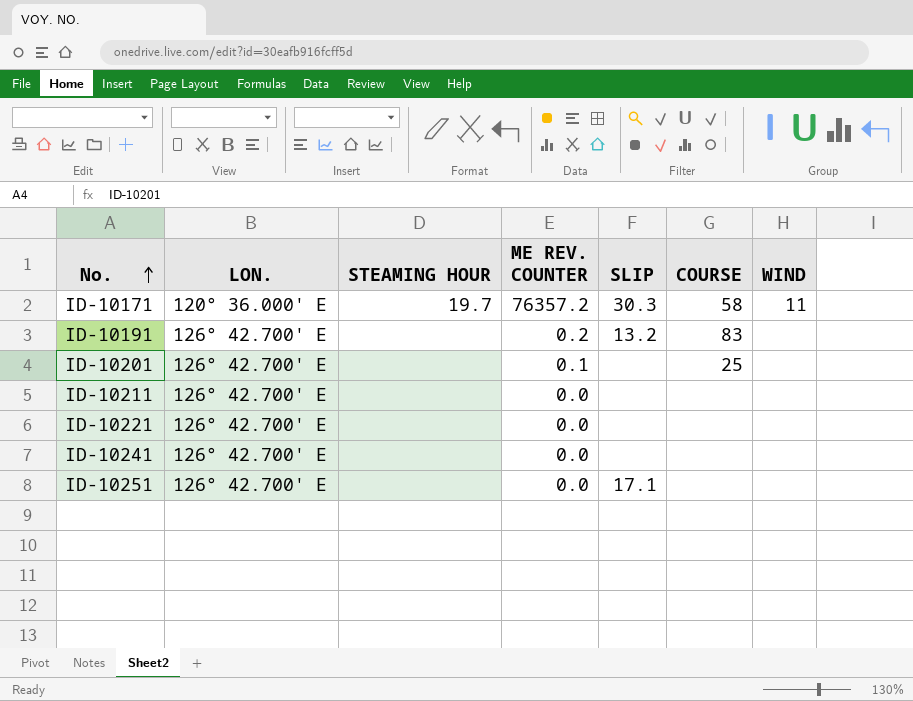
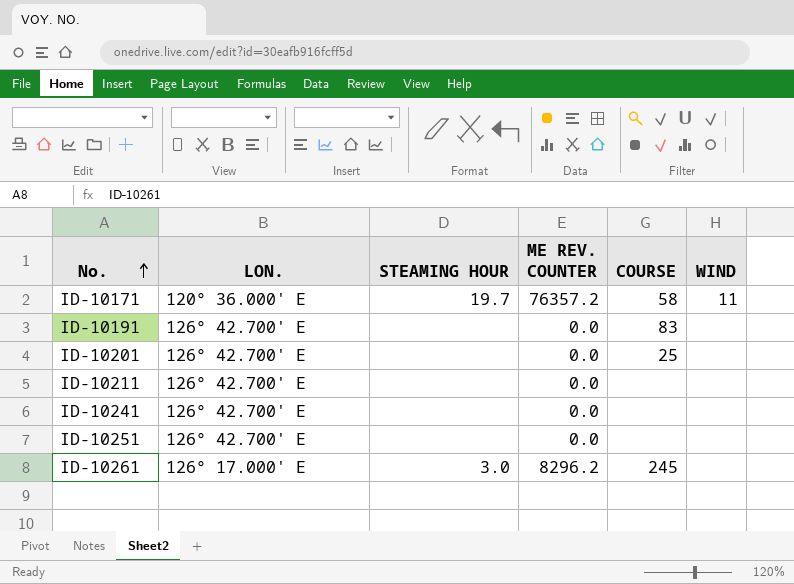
column SLIP | position: 5 -> none
row ID-10221: 126° 42.700' E | none | 0.0 | none | none | none -> none
ID-10191 | ME REV. COUNTER: 0.2 -> 0.0
ID-10201 | ME REV. COUNTER: 0.1 -> 0.0
row ID-10261: none -> 126° 17.000' E | 3.0 | 8296.2 | 245 | none

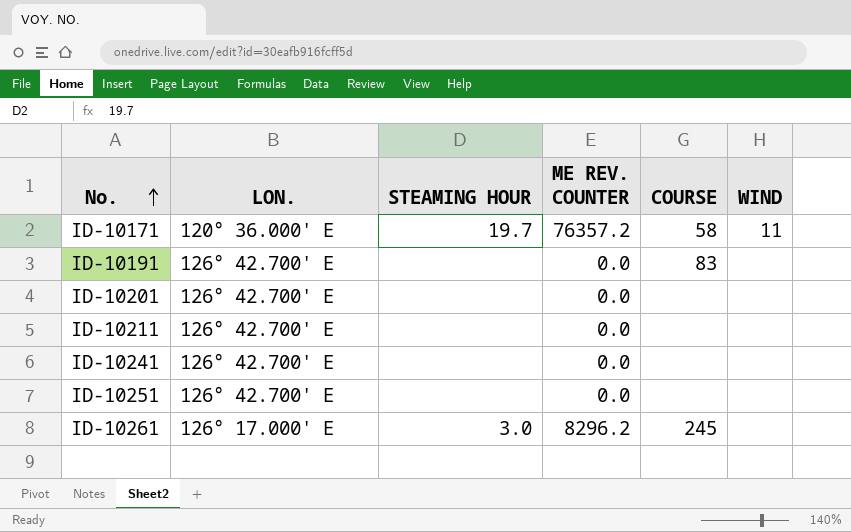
ID-10201 | COURSE: 25 -> none

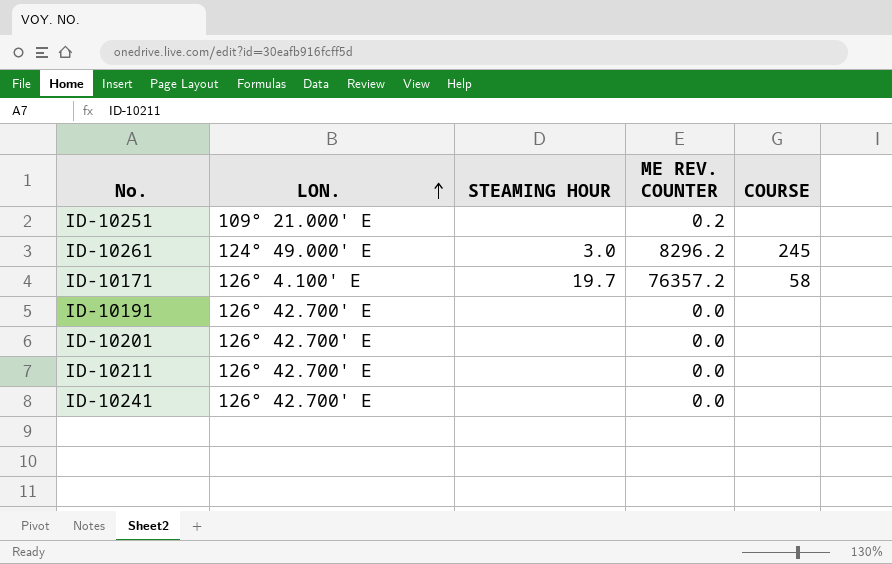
row order: No. ascending -> LON. ascending
column WIND | position: 6 -> none
ID-10251 | LON.: 126° 42.700' E -> 109° 21.000' E
ID-10251 | ME REV. COUNTER: 0.0 -> 0.2
ID-10261 | LON.: 126° 17.000' E -> 124° 49.000' E
ID-10171 | LON.: 120° 36.000' E -> 126° 4.100' E
ID-10191 | COURSE: 83 -> none

